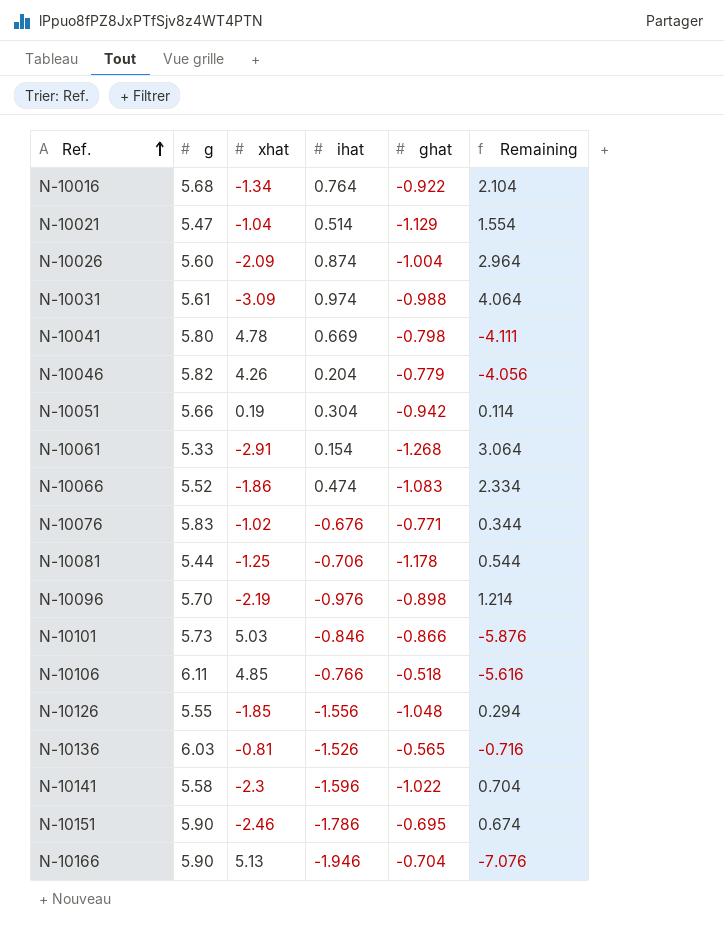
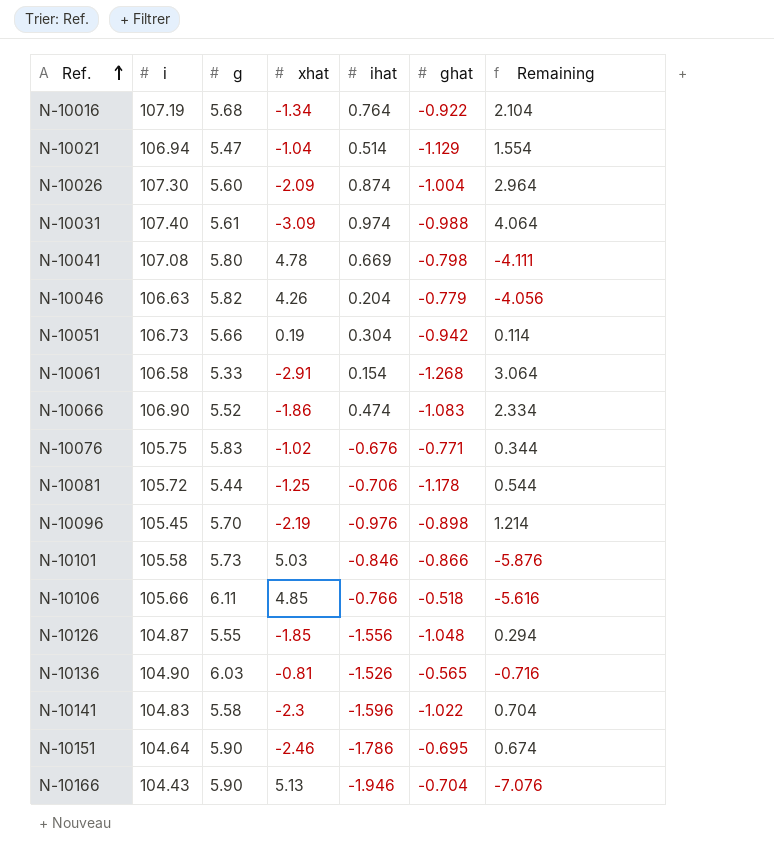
column i | position: none -> 2

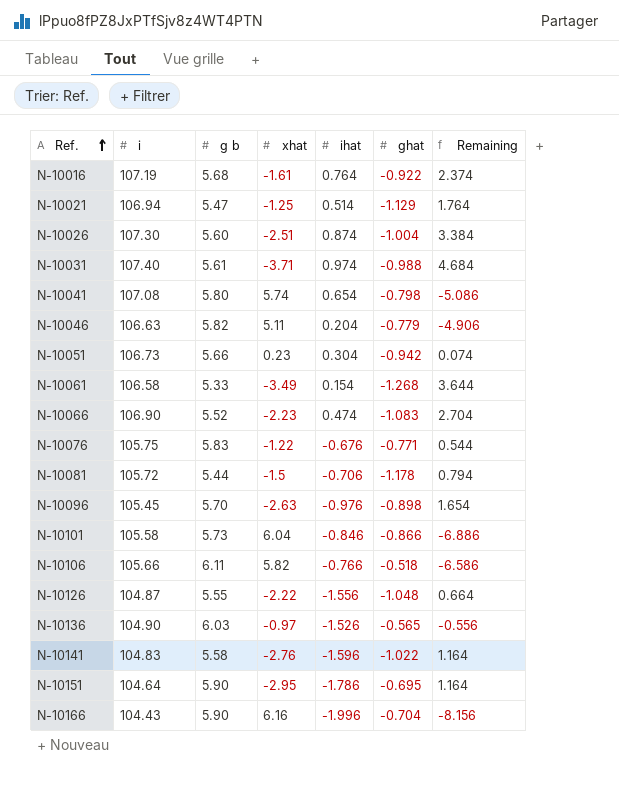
column name: g -> g b
N-10016 | xhat: -1.34 -> -1.61
N-10016 | Remaining: 2.104 -> 2.374
N-10021 | xhat: -1.04 -> -1.25
N-10021 | Remaining: 1.554 -> 1.764
N-10026 | xhat: -2.09 -> -2.51
N-10026 | Remaining: 2.964 -> 3.384
N-10031 | xhat: -3.09 -> -3.71
N-10031 | Remaining: 4.064 -> 4.684
N-10041 | xhat: 4.78 -> 5.74
N-10041 | ihat: 0.669 -> 0.654
N-10041 | Remaining: -4.111 -> -5.086
N-10046 | xhat: 4.26 -> 5.11
N-10046 | Remaining: -4.056 -> -4.906
N-10051 | xhat: 0.19 -> 0.23
N-10051 | Remaining: 0.114 -> 0.074
N-10061 | xhat: -2.91 -> -3.49
N-10061 | Remaining: 3.064 -> 3.644
N-10066 | xhat: -1.86 -> -2.23
N-10066 | Remaining: 2.334 -> 2.704
N-10076 | xhat: -1.02 -> -1.22
N-10076 | Remaining: 0.344 -> 0.544
N-10081 | xhat: -1.25 -> -1.5
N-10081 | Remaining: 0.544 -> 0.794
N-10096 | xhat: -2.19 -> -2.63
N-10096 | Remaining: 1.214 -> 1.654
N-10101 | xhat: 5.03 -> 6.04
N-10101 | Remaining: -5.876 -> -6.886
N-10106 | xhat: 4.85 -> 5.82
N-10106 | Remaining: -5.616 -> -6.586
N-10126 | xhat: -1.85 -> -2.22
N-10126 | Remaining: 0.294 -> 0.664
N-10136 | xhat: -0.81 -> -0.97
N-10136 | Remaining: -0.716 -> -0.556
N-10141 | xhat: -2.3 -> -2.76
N-10141 | Remaining: 0.704 -> 1.164
N-10151 | xhat: -2.46 -> -2.95
N-10151 | Remaining: 0.674 -> 1.164
N-10166 | xhat: 5.13 -> 6.16
N-10166 | ihat: -1.946 -> -1.996
N-10166 | Remaining: -7.076 -> -8.156

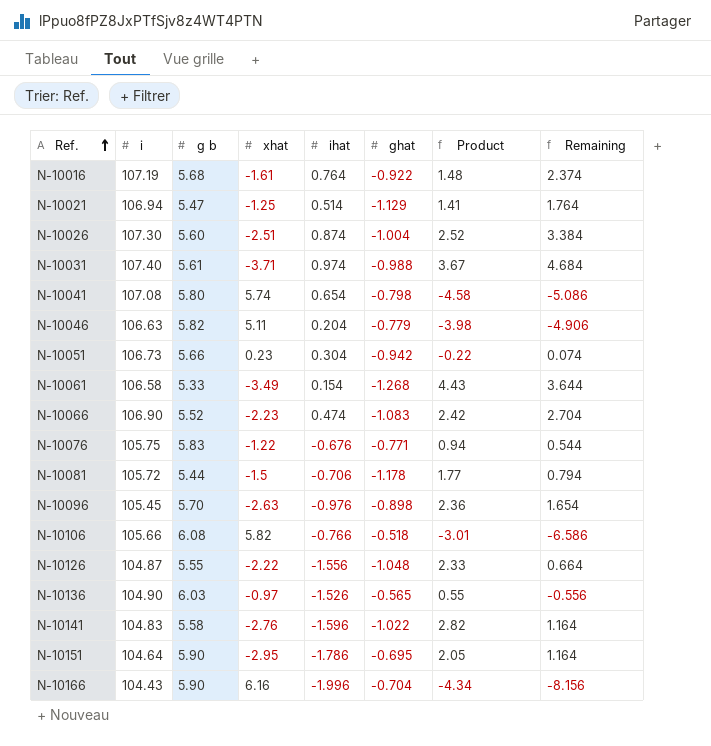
column Product | formula: none -> [xhat] * [ghat]
row N-10101: 105.58 | 5.73 | 6.04 | -0.846 | -0.866 | -6.886 -> none
N-10106 | g b: 6.11 -> 6.08

